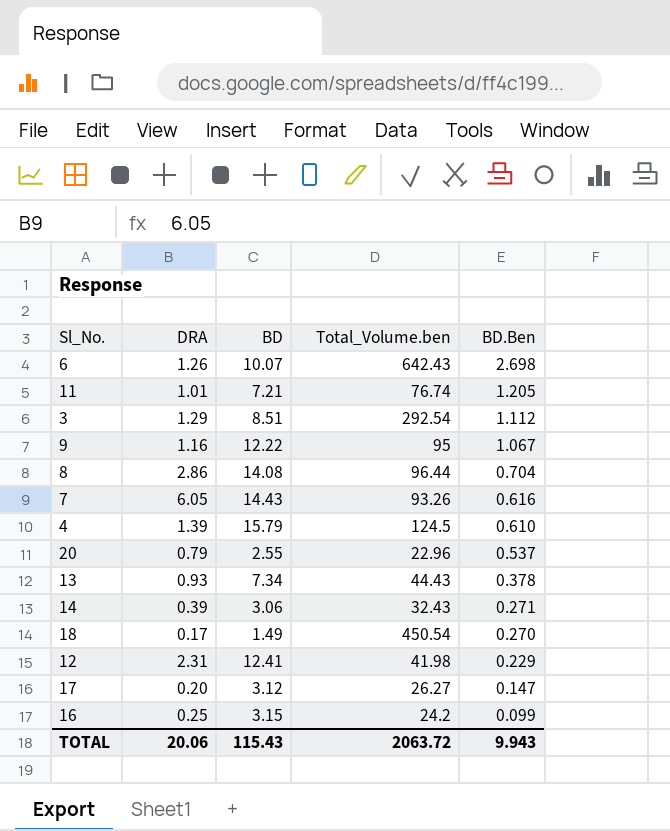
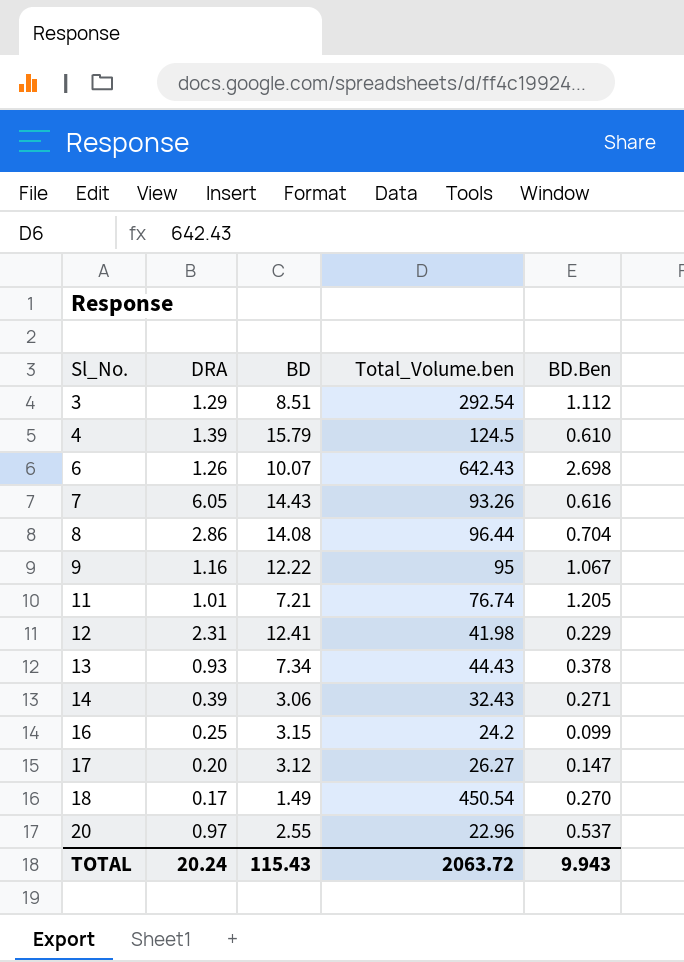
row order: BD.Ben descending -> Sl_No. ascending
20 | DRA: 0.79 -> 0.97
TOTAL | DRA: 20.06 -> 20.24

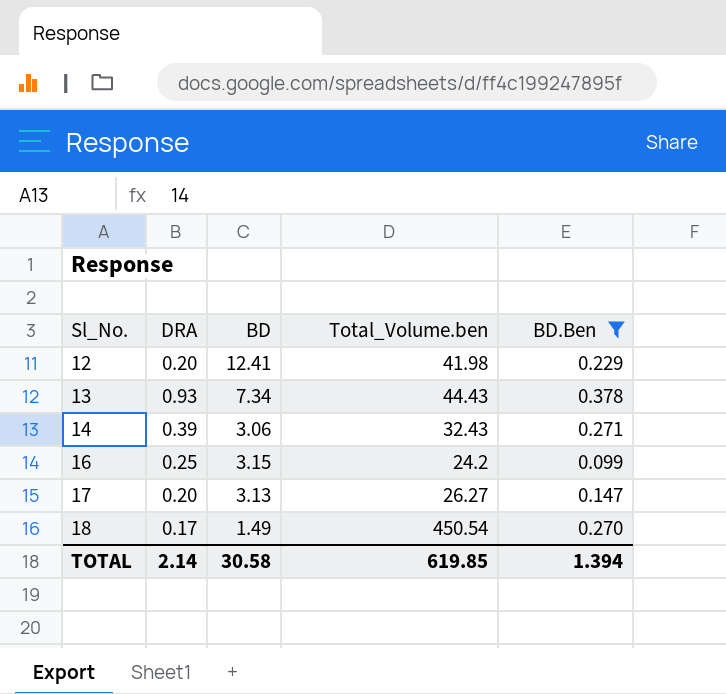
filter: none -> BD.Ben <= 0.378
12 | DRA: 2.31 -> 0.20
17 | BD: 3.12 -> 3.13
TOTAL | DRA: 20.24 -> 2.14
TOTAL | BD: 115.43 -> 30.58
TOTAL | Total_Volume.ben: 2063.72 -> 619.85
TOTAL | BD.Ben: 9.943 -> 1.394

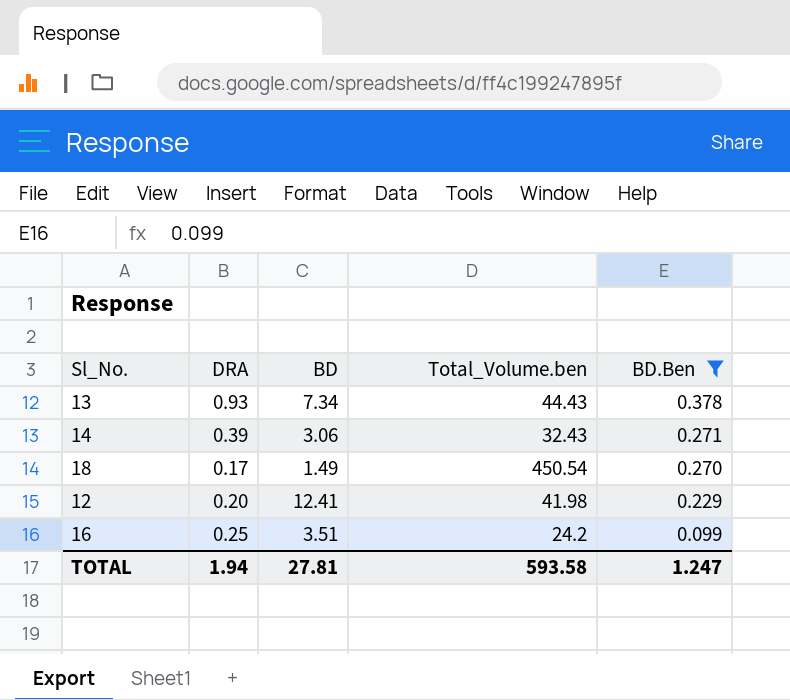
row order: Sl_No. ascending -> BD.Ben descending
row 17: 0.20 | 3.13 | 26.27 | 0.147 -> none
16 | BD: 3.15 -> 3.51
TOTAL | DRA: 2.14 -> 1.94
TOTAL | BD: 30.58 -> 27.81
TOTAL | Total_Volume.ben: 619.85 -> 593.58
TOTAL | BD.Ben: 1.394 -> 1.247

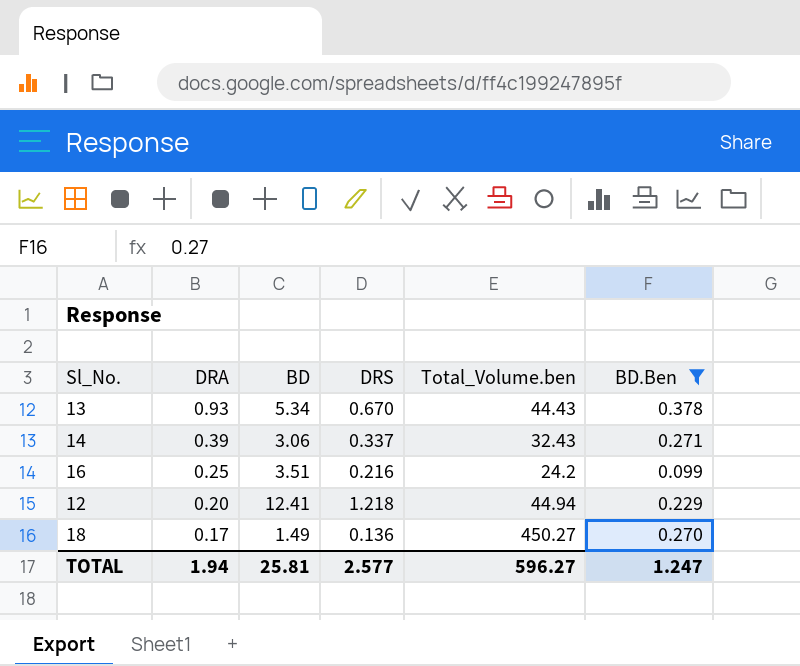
row order: BD.Ben descending -> DRA descending
column DRS | position: none -> 4
13 | BD: 7.34 -> 5.34
12 | Total_Volume.ben: 41.98 -> 44.94
18 | Total_Volume.ben: 450.54 -> 450.27
TOTAL | BD: 27.81 -> 25.81
TOTAL | Total_Volume.ben: 593.58 -> 596.27

